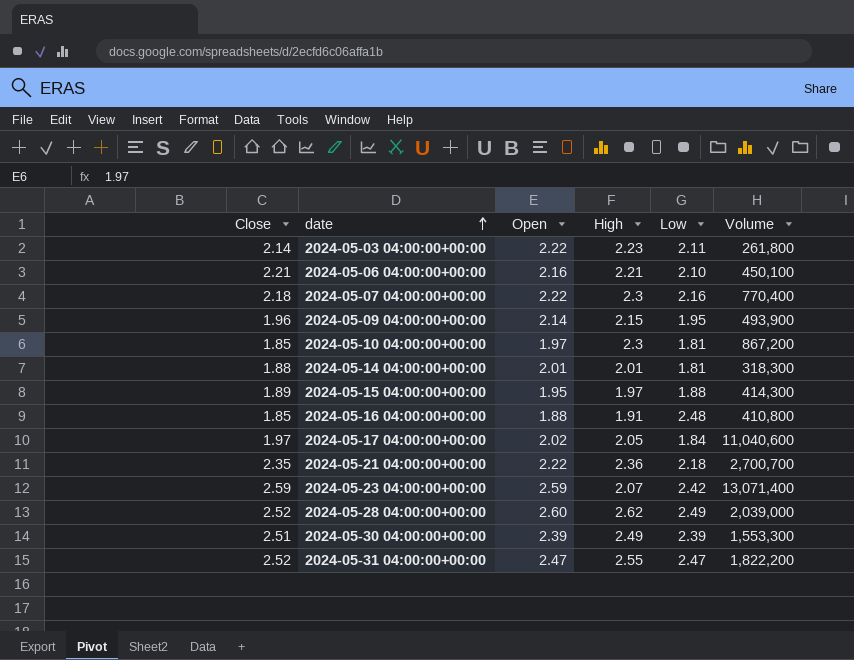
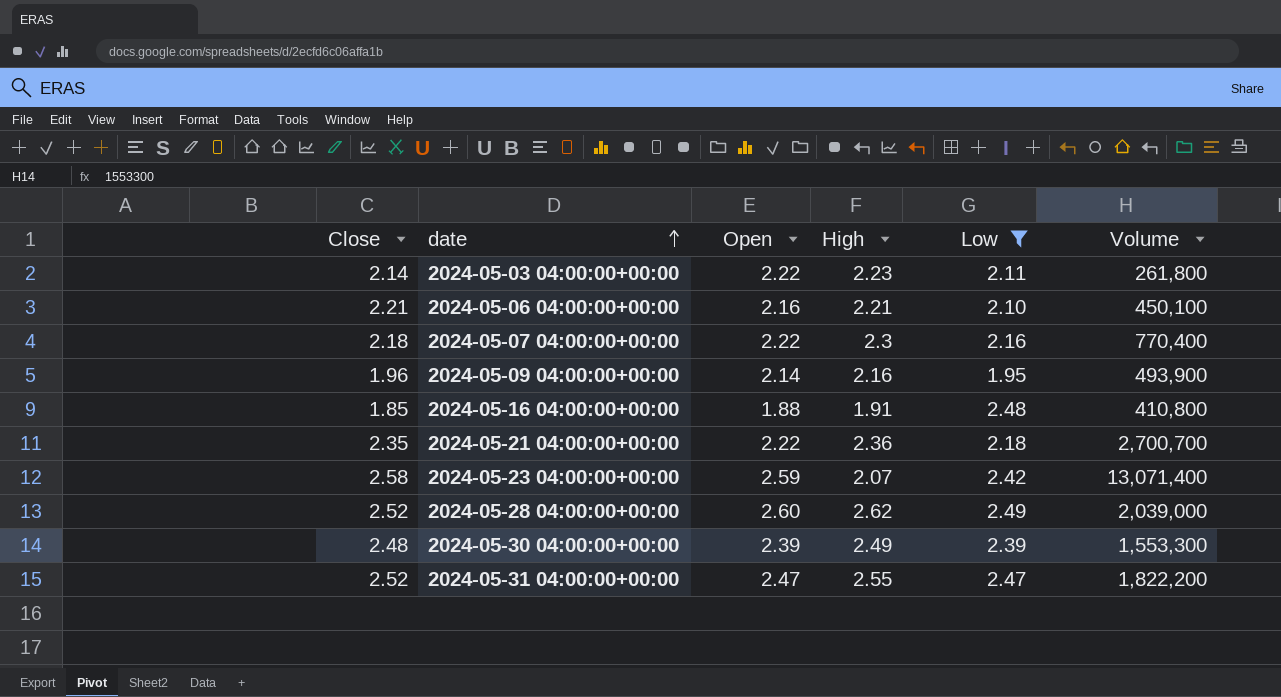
filter: none -> Low >= 1.95
2024-05-09 04:00:00+00:00 | High: 2.15 -> 2.16
2024-05-23 04:00:00+00:00 | Close: 2.59 -> 2.58
2024-05-30 04:00:00+00:00 | Close: 2.51 -> 2.48

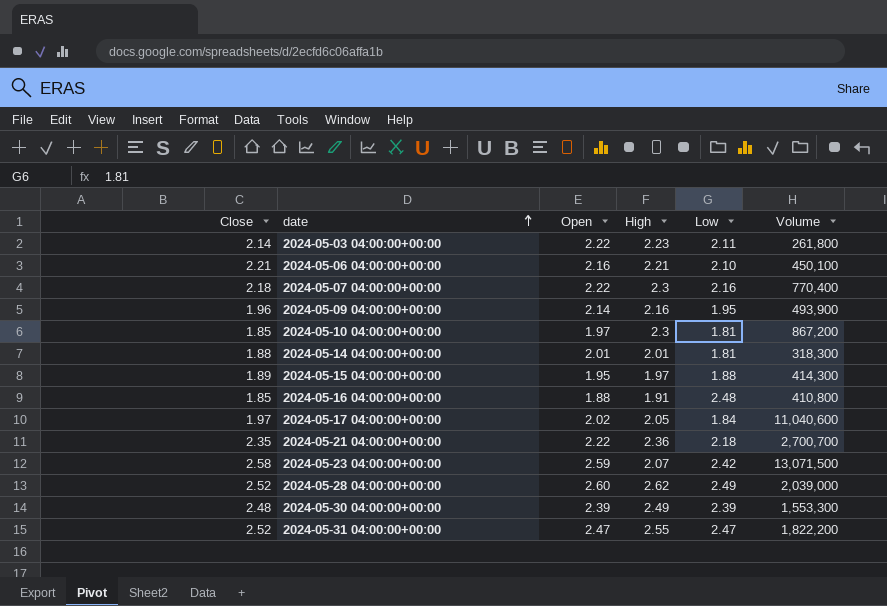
filter: Low >= 1.95 -> none
2024-05-23 04:00:00+00:00 | Volume: 13,071,400 -> 13,071,500

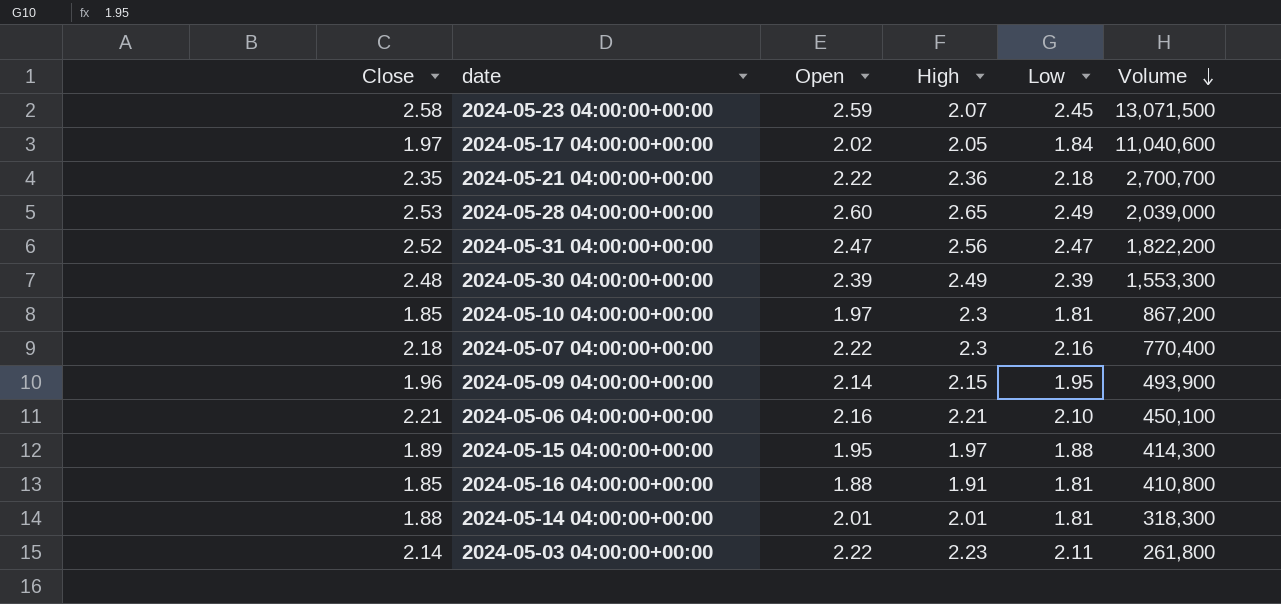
row order: date ascending -> Volume descending
2024-05-23 04:00:00+00:00 | Low: 2.42 -> 2.45
2024-05-28 04:00:00+00:00 | Close: 2.52 -> 2.53
2024-05-28 04:00:00+00:00 | High: 2.62 -> 2.65
2024-05-31 04:00:00+00:00 | High: 2.55 -> 2.56
2024-05-09 04:00:00+00:00 | High: 2.16 -> 2.15
2024-05-16 04:00:00+00:00 | Low: 2.48 -> 1.81

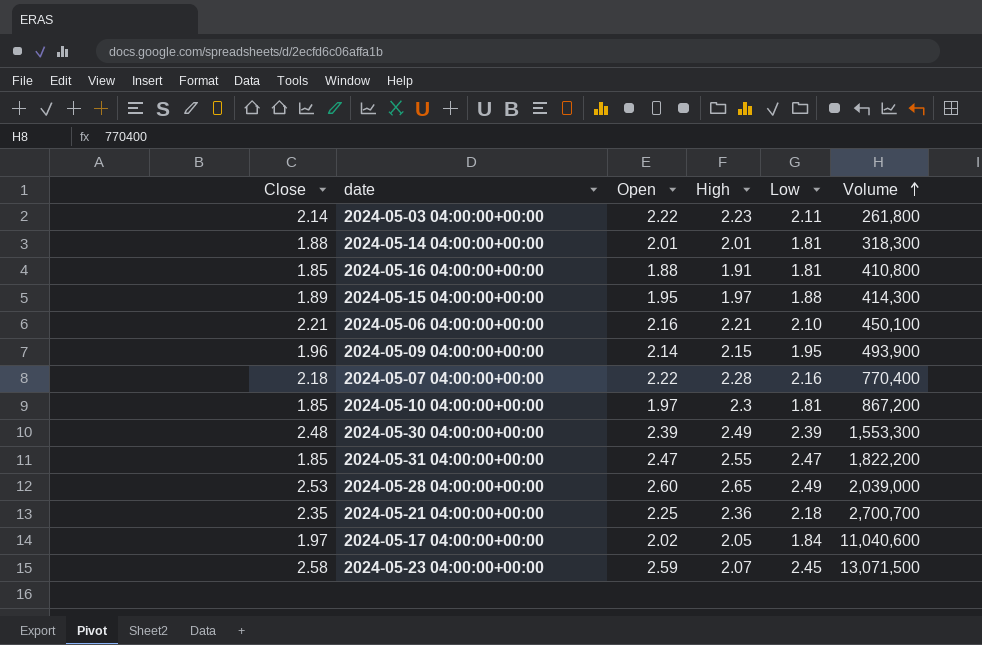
row order: Volume descending -> Volume ascending
2024-05-07 04:00:00+00:00 | High: 2.3 -> 2.28
2024-05-31 04:00:00+00:00 | Close: 2.52 -> 1.85
2024-05-31 04:00:00+00:00 | High: 2.56 -> 2.55
2024-05-21 04:00:00+00:00 | Open: 2.22 -> 2.25

